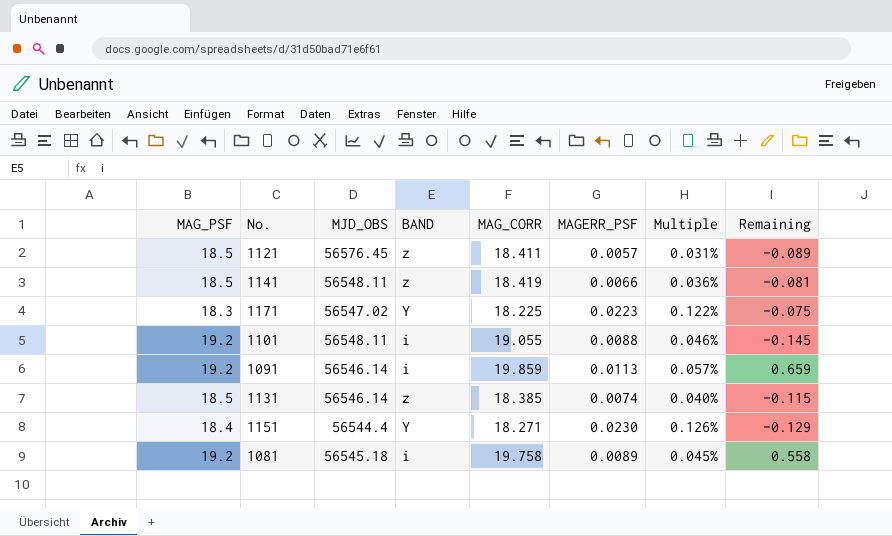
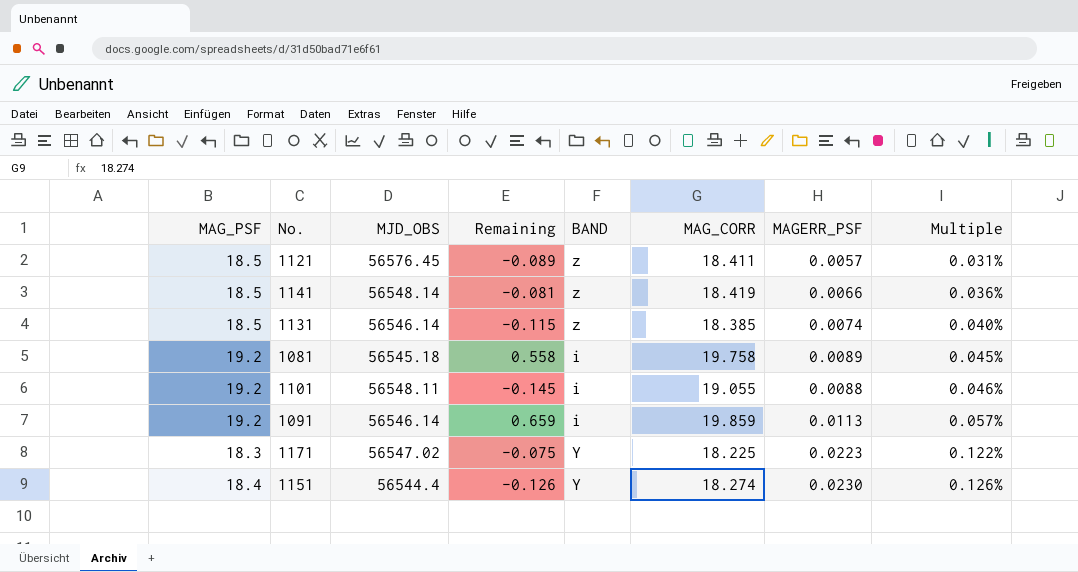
row order: none -> Multiple ascending
column Remaining | position: 8 -> 4
1141 | MJD_OBS: 56548.11 -> 56548.14
1151 | Remaining: -0.129 -> -0.126
1151 | MAG_CORR: 18.271 -> 18.274

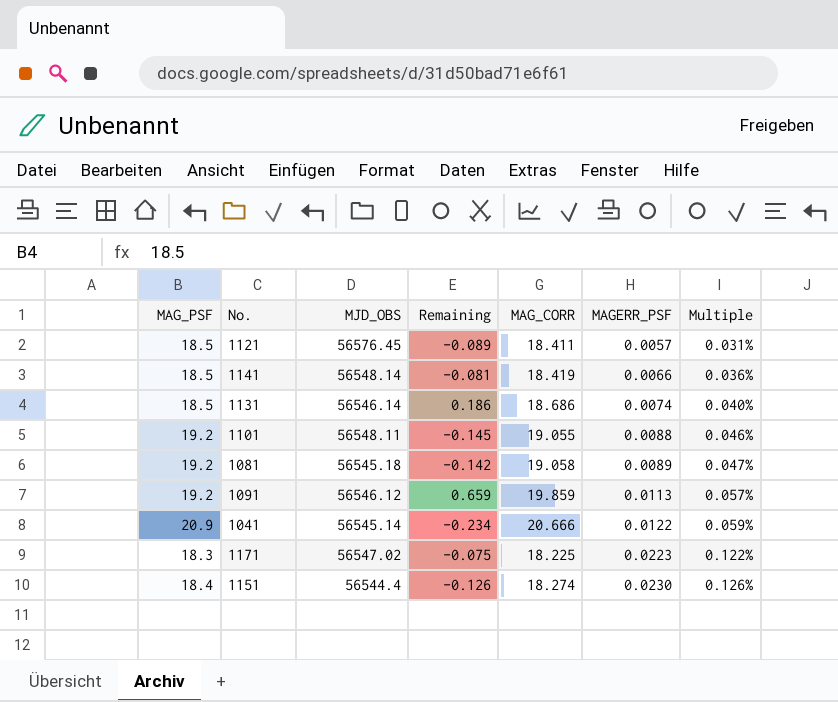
row order: Multiple ascending -> MAGERR_PSF ascending
column BAND | position: 5 -> none
1131 | Remaining: -0.115 -> 0.186
1131 | MAG_CORR: 18.385 -> 18.686
1081 | Remaining: 0.558 -> -0.142
1081 | MAG_CORR: 19.758 -> 19.058
1081 | Multiple: 0.045% -> 0.047%
1091 | MJD_OBS: 56546.14 -> 56546.12
row 1041: none -> 20.9 | 56545.14 | -0.234 | 20.666 | 0.0122 | 0.059%

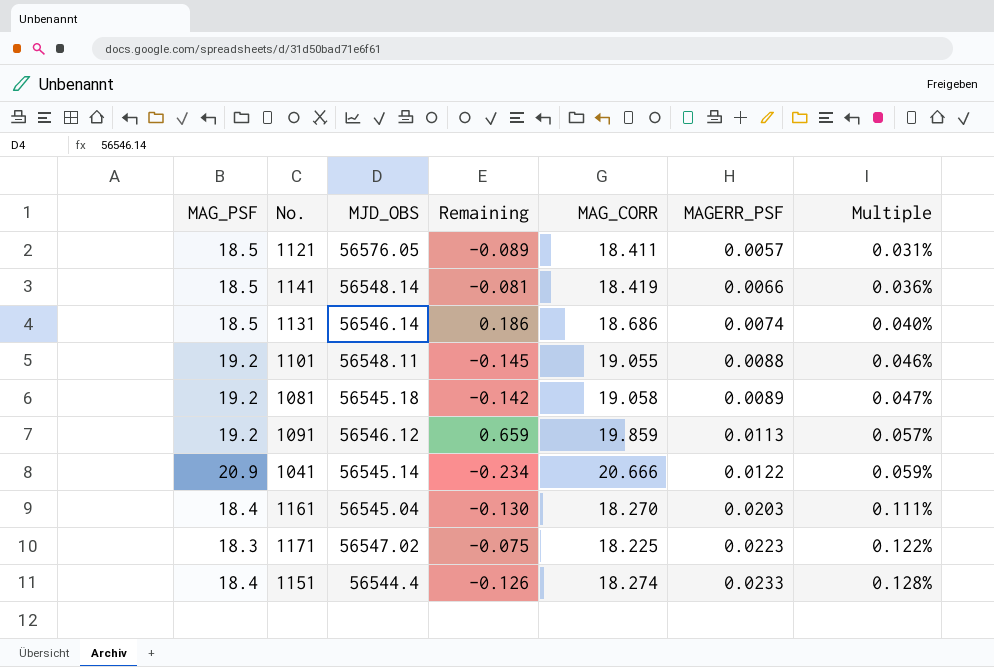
1121 | MJD_OBS: 56576.45 -> 56576.05
row 1161: none -> 18.4 | 56545.04 | -0.130 | 18.270 | 0.0203 | 0.111%
1151 | MAGERR_PSF: 0.0230 -> 0.0233
1151 | Multiple: 0.126% -> 0.128%

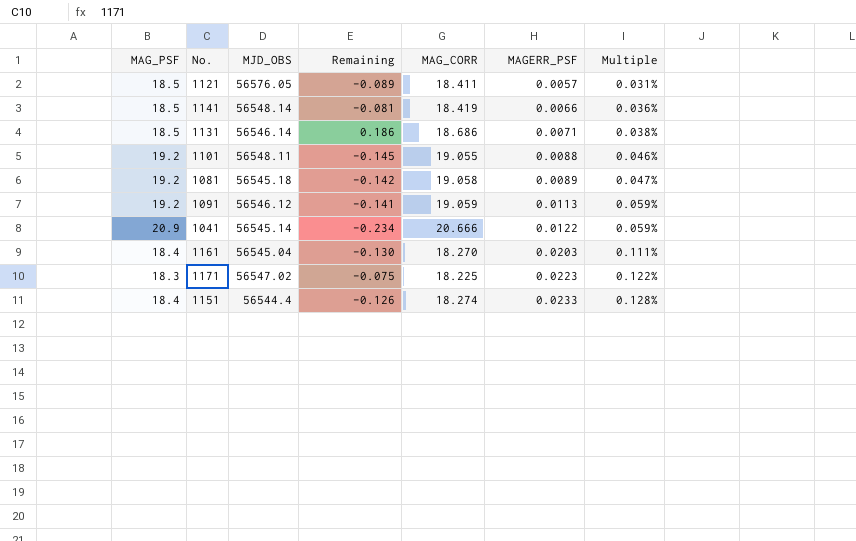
1131 | MAGERR_PSF: 0.0074 -> 0.0071
1131 | Multiple: 0.040% -> 0.038%
1091 | Remaining: 0.659 -> -0.141
1091 | MAG_CORR: 19.859 -> 19.059
1091 | Multiple: 0.057% -> 0.059%

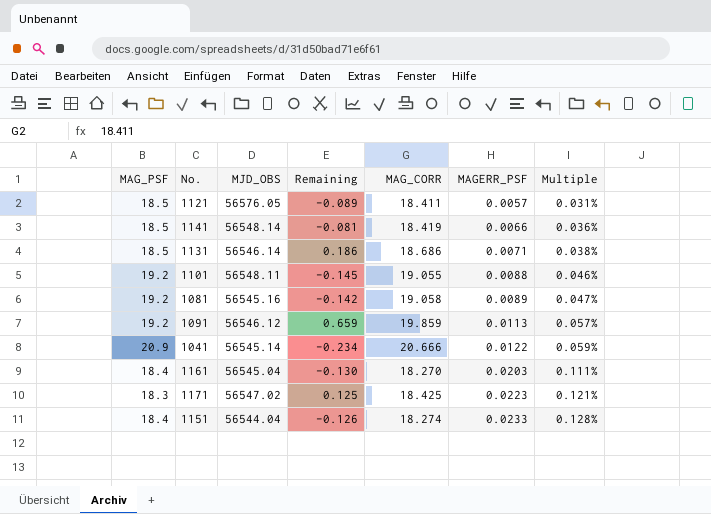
1081 | MJD_OBS: 56545.18 -> 56545.16
1091 | Remaining: -0.141 -> 0.659
1091 | MAG_CORR: 19.059 -> 19.859
1091 | Multiple: 0.059% -> 0.057%
1171 | Remaining: -0.075 -> 0.125
1171 | MAG_CORR: 18.225 -> 18.425
1171 | Multiple: 0.122% -> 0.121%
1151 | MJD_OBS: 56544.4 -> 56544.04

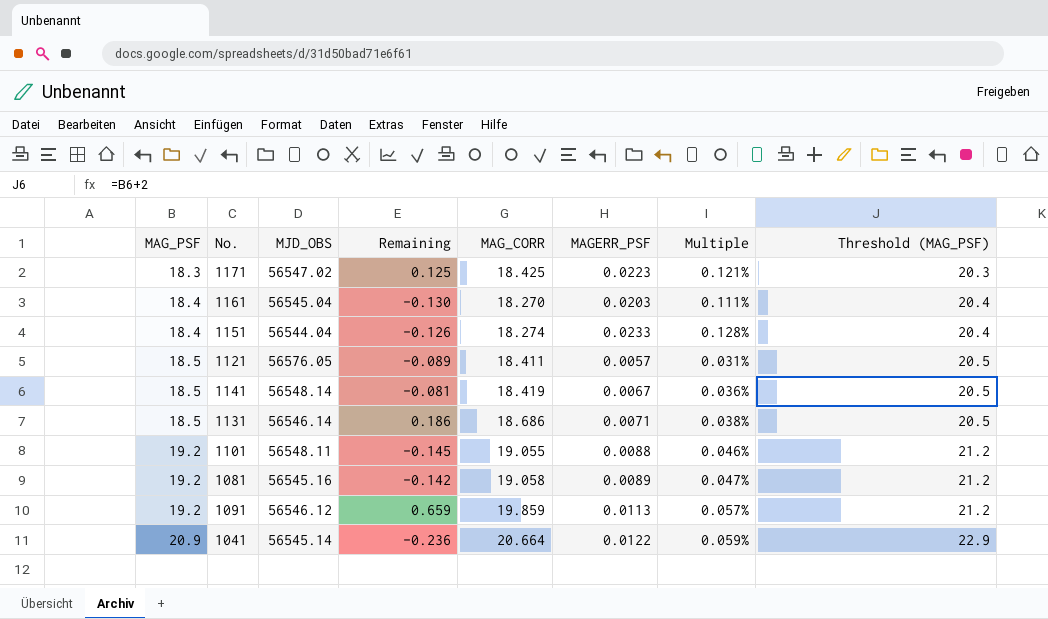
row order: MAGERR_PSF ascending -> MAG_PSF ascending
column Threshold (MAG_PSF) | formula: none -> [MAG_PSF] + 2
1141 | MAGERR_PSF: 0.0066 -> 0.0067
1041 | Remaining: -0.234 -> -0.236
1041 | MAG_CORR: 20.666 -> 20.664

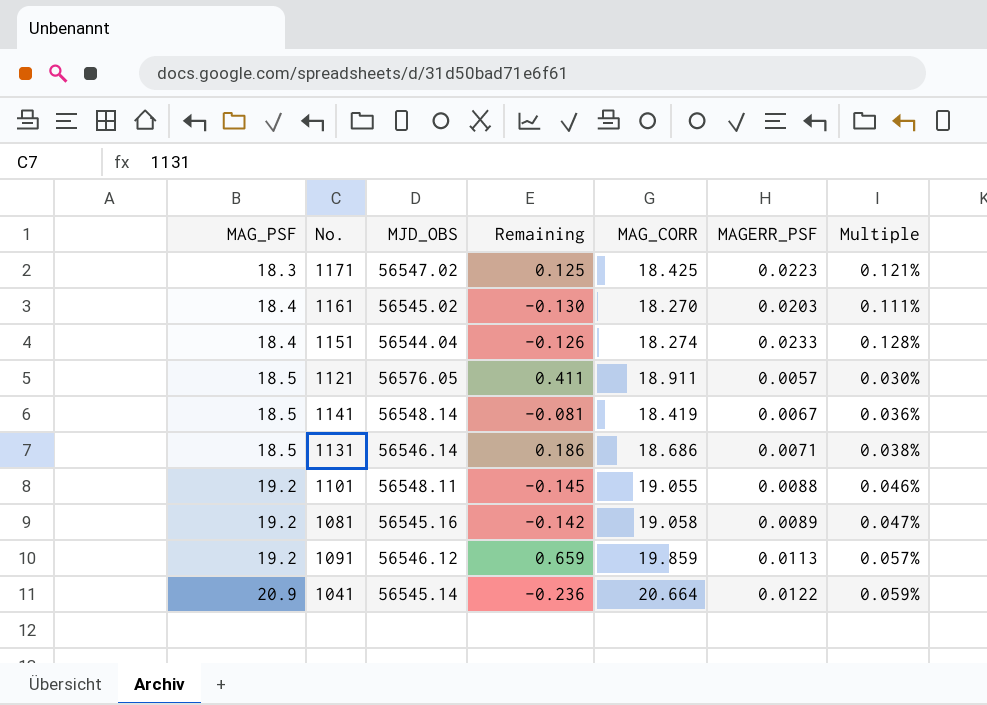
column Threshold (MAG_PSF) | formula: [MAG_PSF] + 2 -> none
1161 | MJD_OBS: 56545.04 -> 56545.02
1121 | Remaining: -0.089 -> 0.411
1121 | MAG_CORR: 18.411 -> 18.911
1121 | Multiple: 0.031% -> 0.030%

